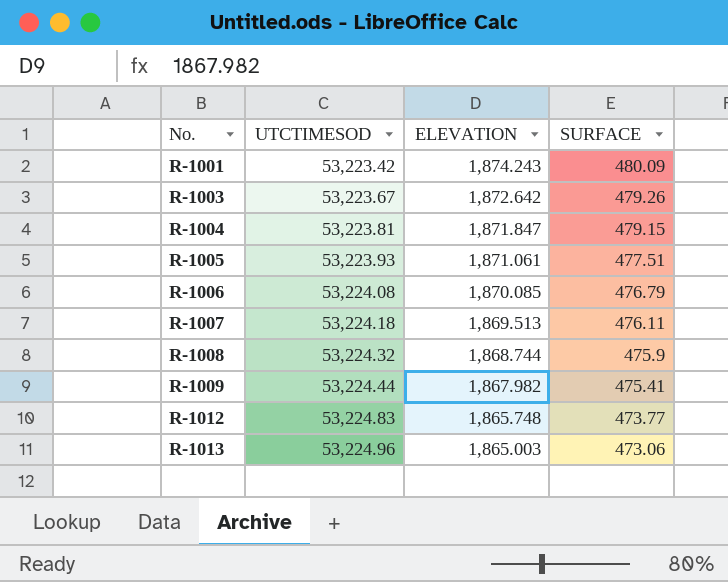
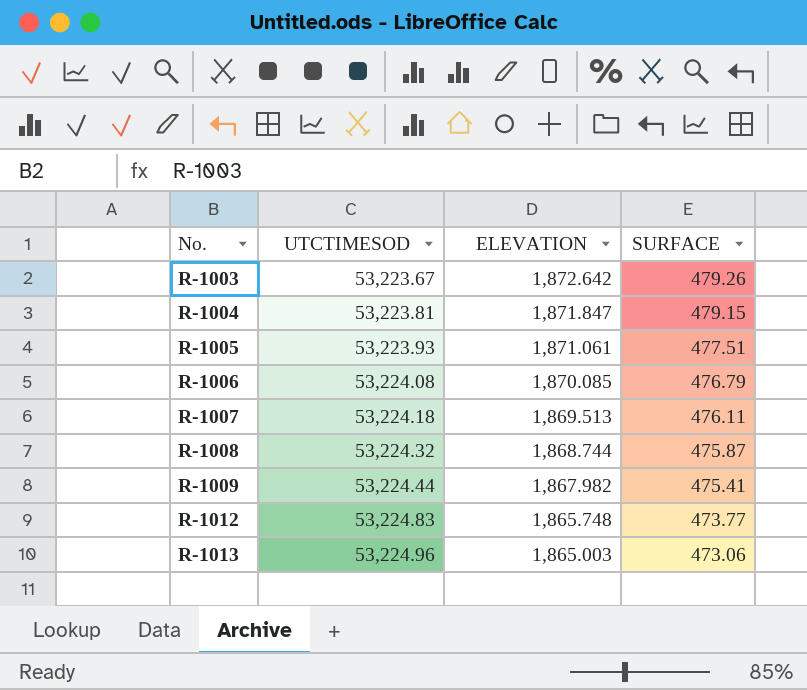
row R-1001: 53,223.42 | 1,874.243 | 480.09 -> none
R-1008 | SURFACE: 475.9 -> 475.87

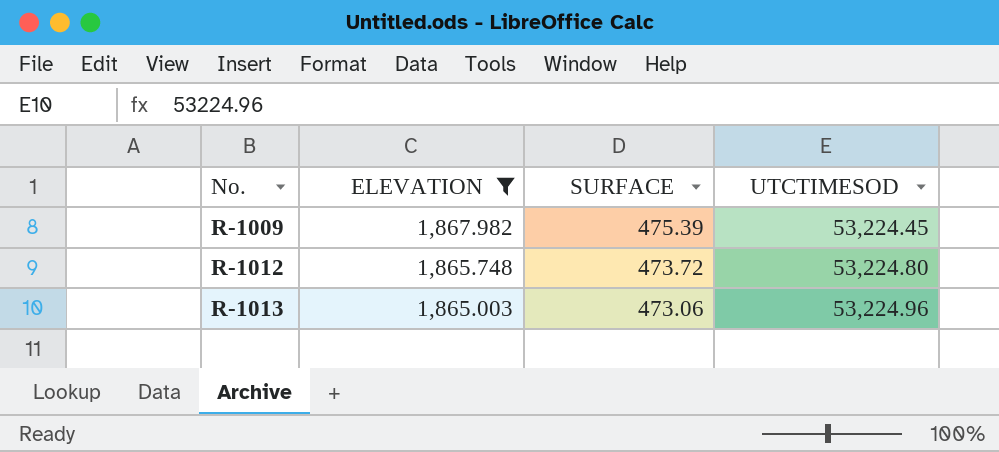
filter: none -> ELEVATION <= 1,867.982
column UTCTIMESOD | position: 2 -> 4
R-1009 | SURFACE: 475.41 -> 475.39
R-1009 | UTCTIMESOD: 53,224.44 -> 53,224.45
R-1012 | SURFACE: 473.77 -> 473.72
R-1012 | UTCTIMESOD: 53,224.83 -> 53,224.80

